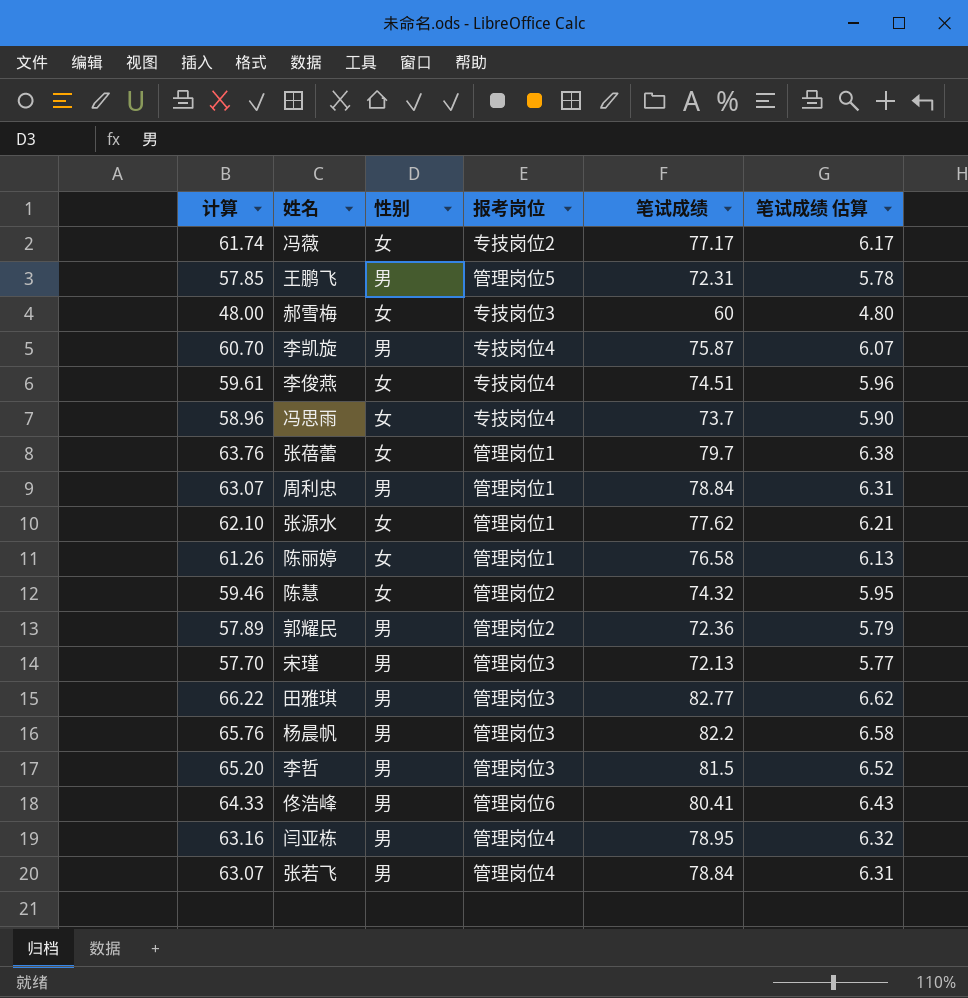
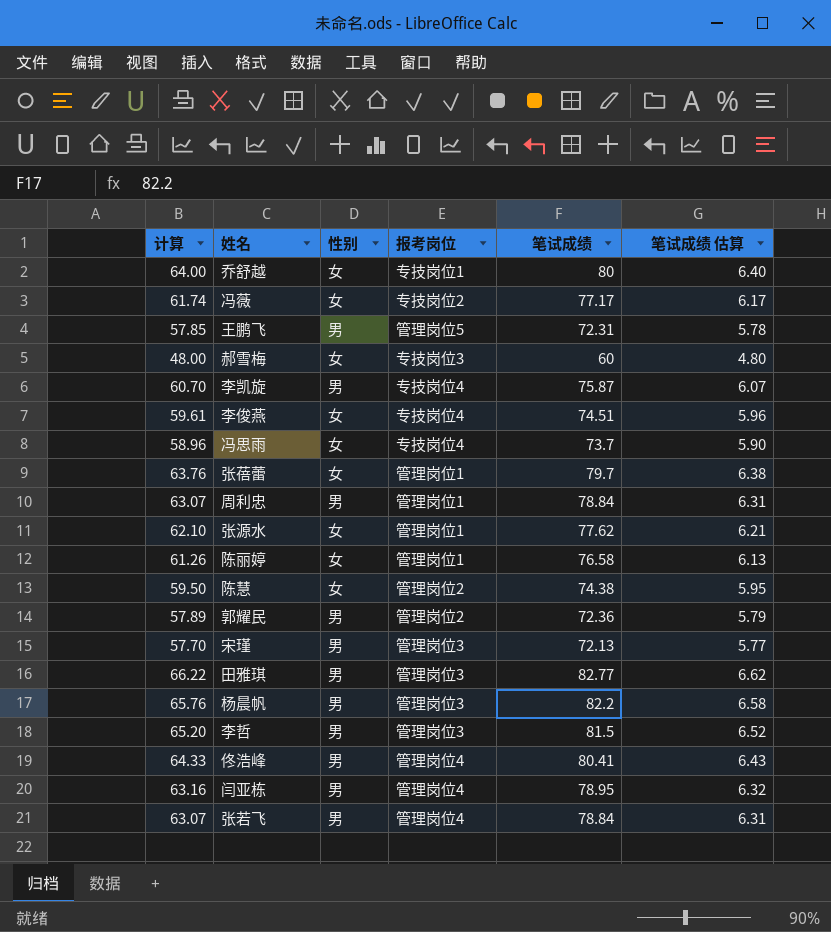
row 乔舒越: none -> 64.00 | 女 | 专技岗位1 | 80 | 6.40
陈慧 | 计算: 59.46 -> 59.50
陈慧 | 笔试成绩: 74.32 -> 74.38
佟浩峰 | 报考岗位: 管理岗位6 -> 管理岗位4

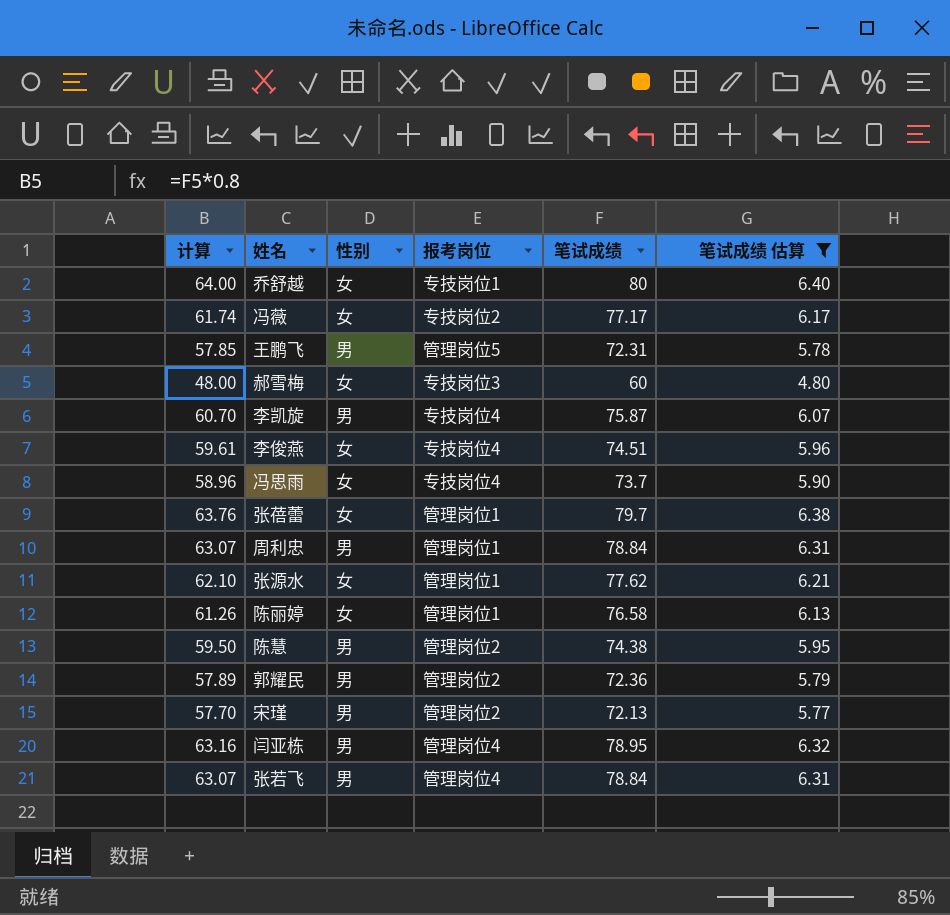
filter: none -> 笔试成绩 估算 <= 6.40
陈慧 | 性别: 女 -> 男
宋瑾 | 报考岗位: 管理岗位3 -> 管理岗位2

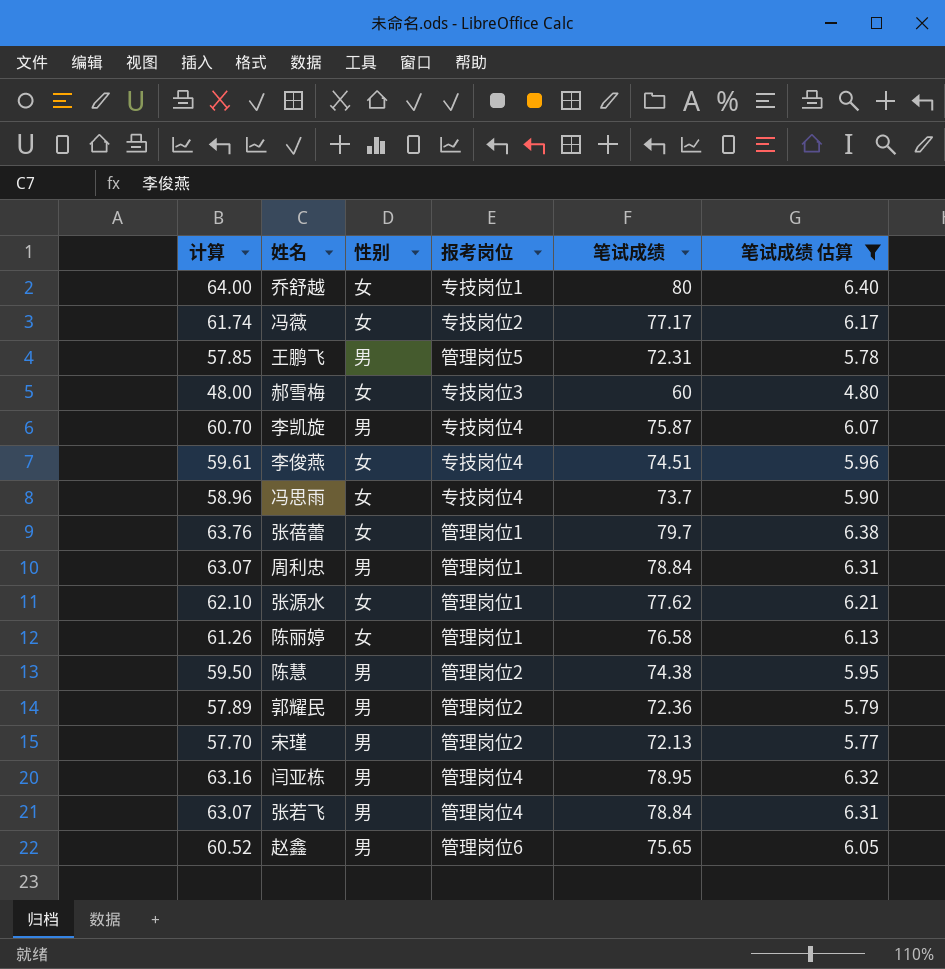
row 赵鑫: none -> 60.52 | 男 | 管理岗位6 | 75.65 | 6.05

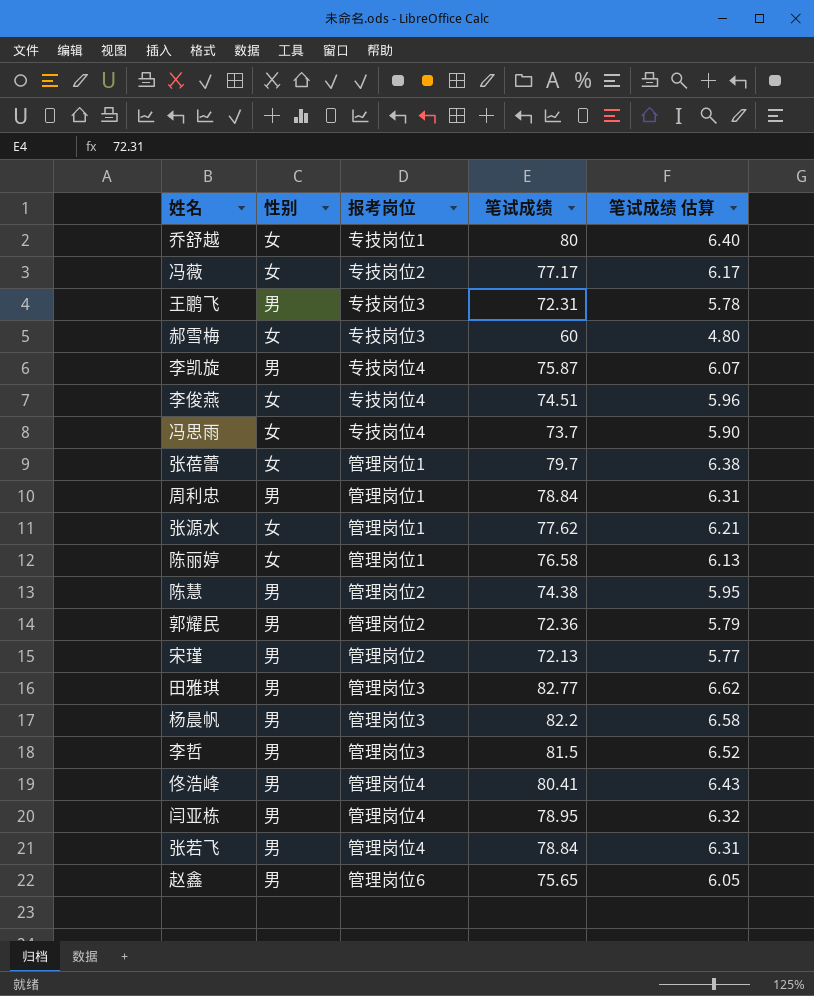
filter: 笔试成绩 估算 <= 6.40 -> none
column 计算 | formula: [笔试成绩] * 0.8 -> none
王鹏飞 | 报考岗位: 管理岗位5 -> 专技岗位3

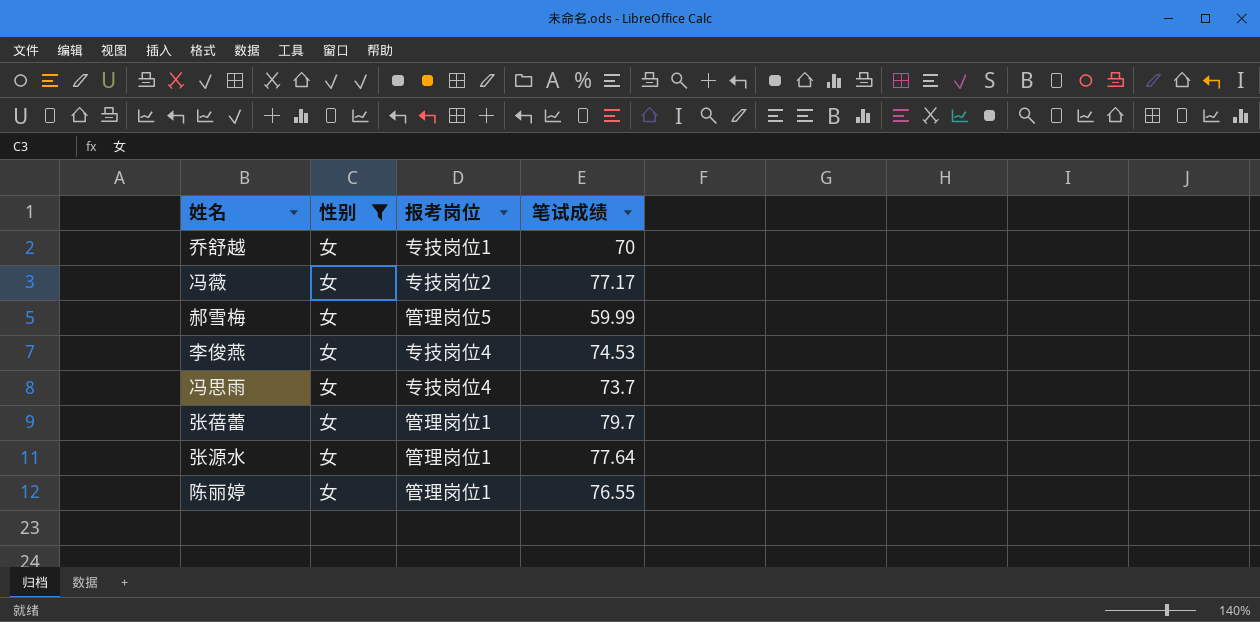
filter: none -> 性别 = 女
column 笔试成绩 估算 | formula: [笔试成绩] * 0.08 -> none
乔舒越 | 笔试成绩: 80 -> 70
郝雪梅 | 报考岗位: 专技岗位3 -> 管理岗位5
郝雪梅 | 笔试成绩: 60 -> 59.99
李俊燕 | 笔试成绩: 74.51 -> 74.53
张源水 | 笔试成绩: 77.62 -> 77.64
陈丽婷 | 笔试成绩: 76.58 -> 76.55

